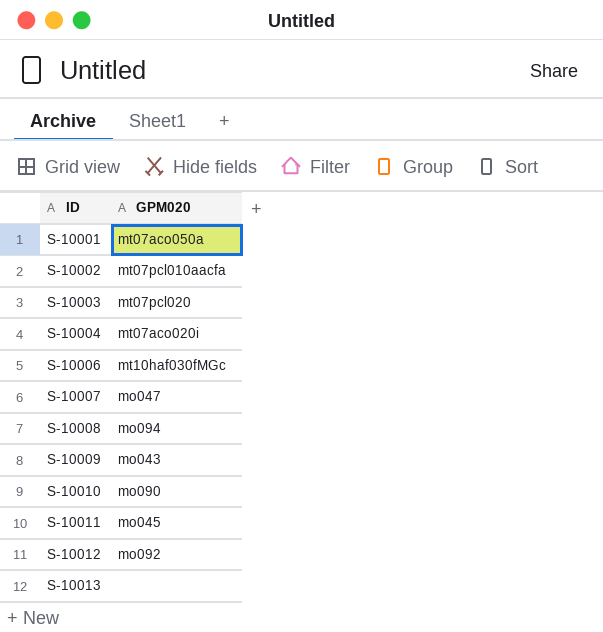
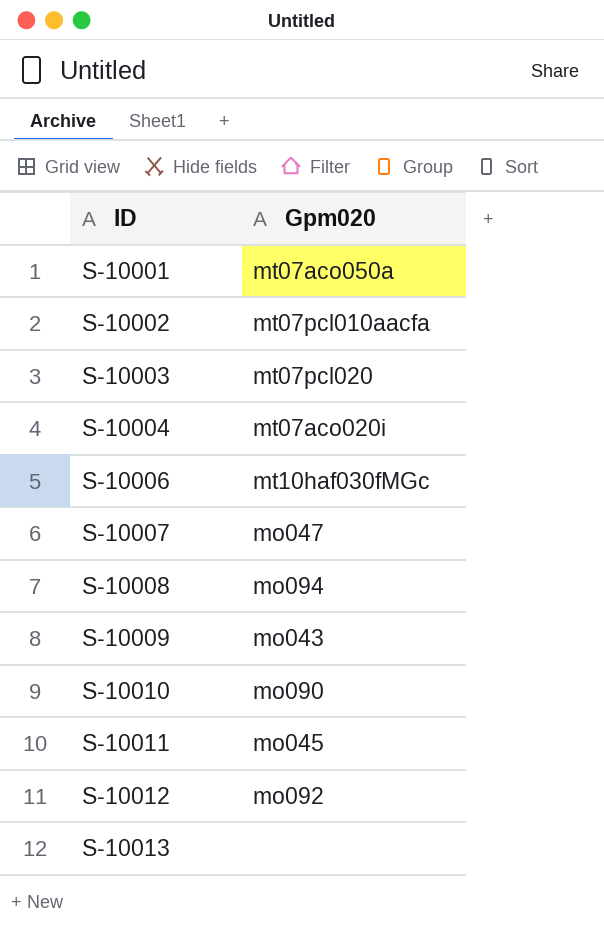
column name: GPM020 -> Gpm020

